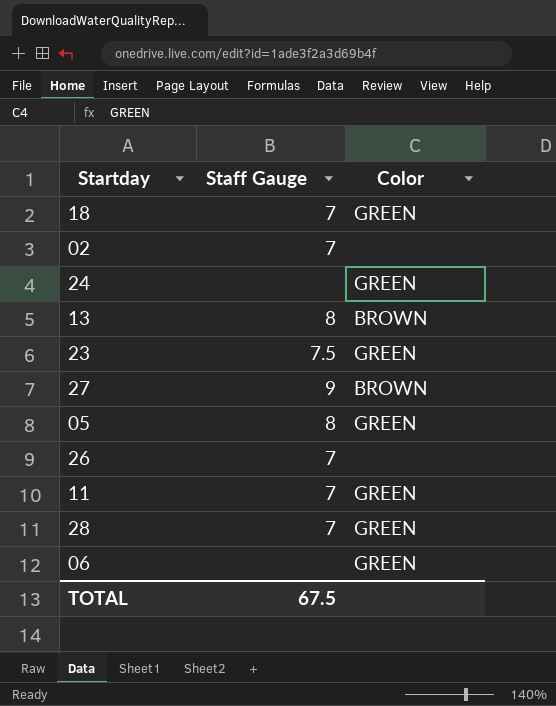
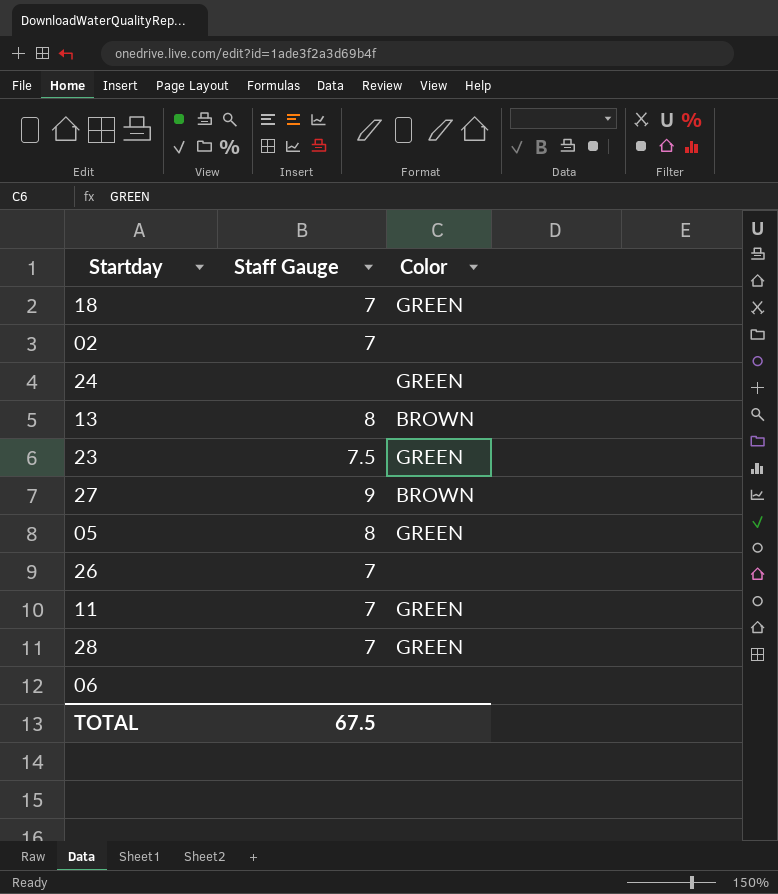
06 | Color: GREEN -> none

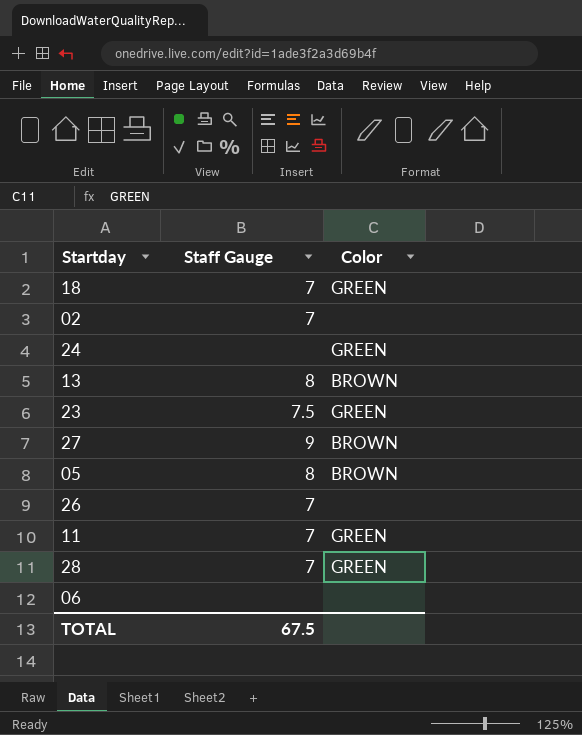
05 | Color: GREEN -> BROWN

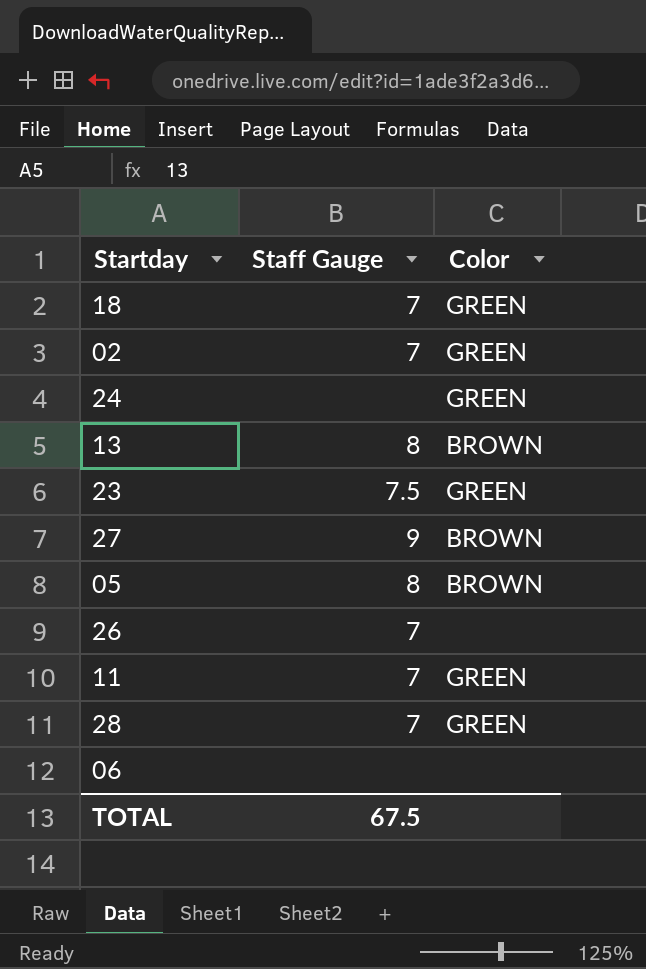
02 | Color: none -> GREEN

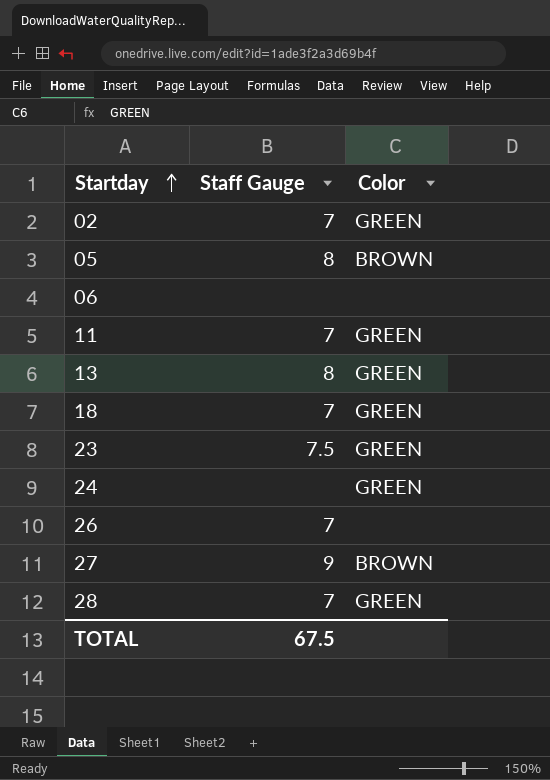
row order: none -> Startday ascending
13 | Color: BROWN -> GREEN

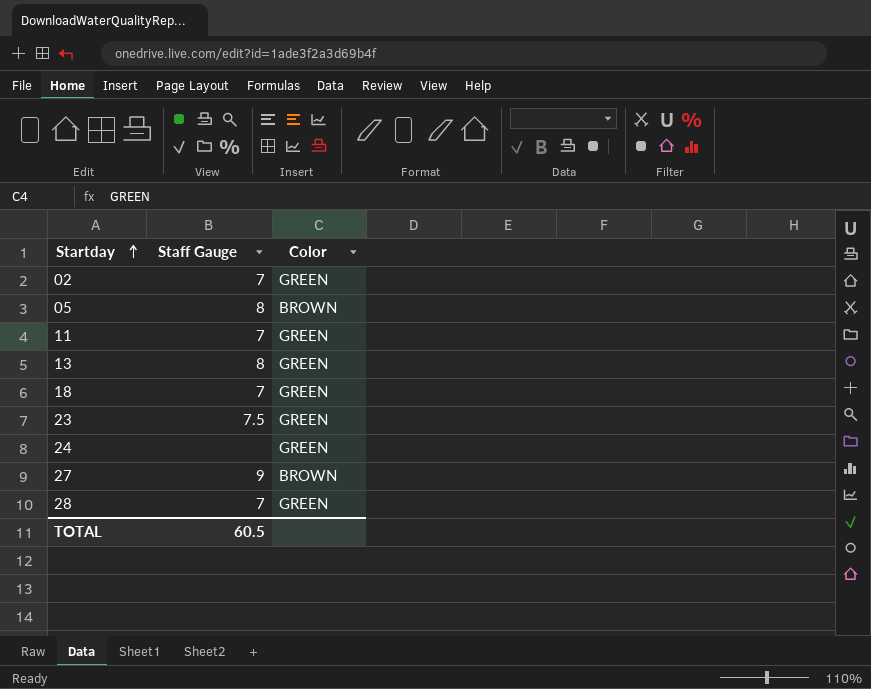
row 06: none | none -> none
row 26: 7 | none -> none
TOTAL | Staff Gauge: 67.5 -> 60.5

